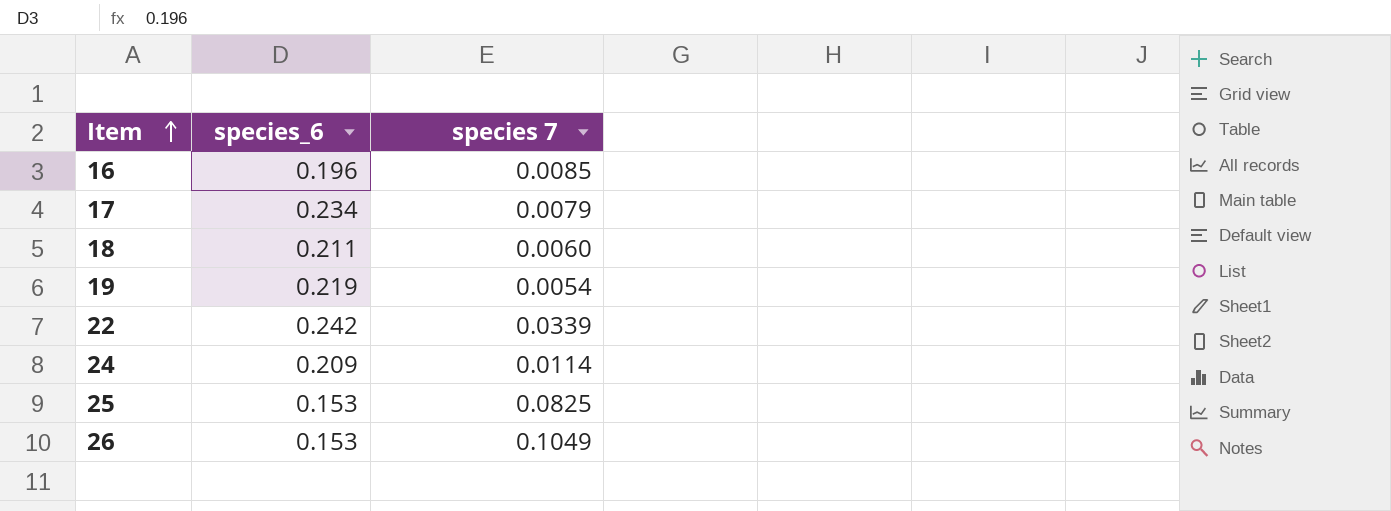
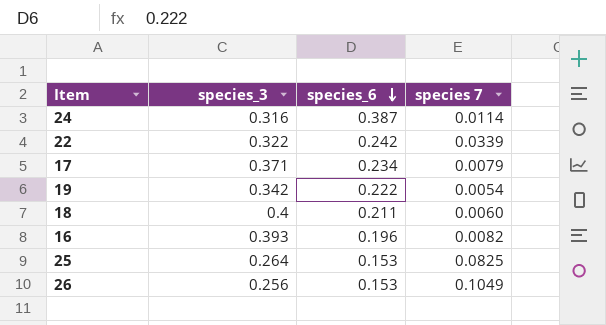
row order: Item ascending -> species_6 descending
column species_3 | position: none -> 2
24 | species_6: 0.209 -> 0.387
19 | species_6: 0.219 -> 0.222
16 | species 7: 0.0085 -> 0.0082

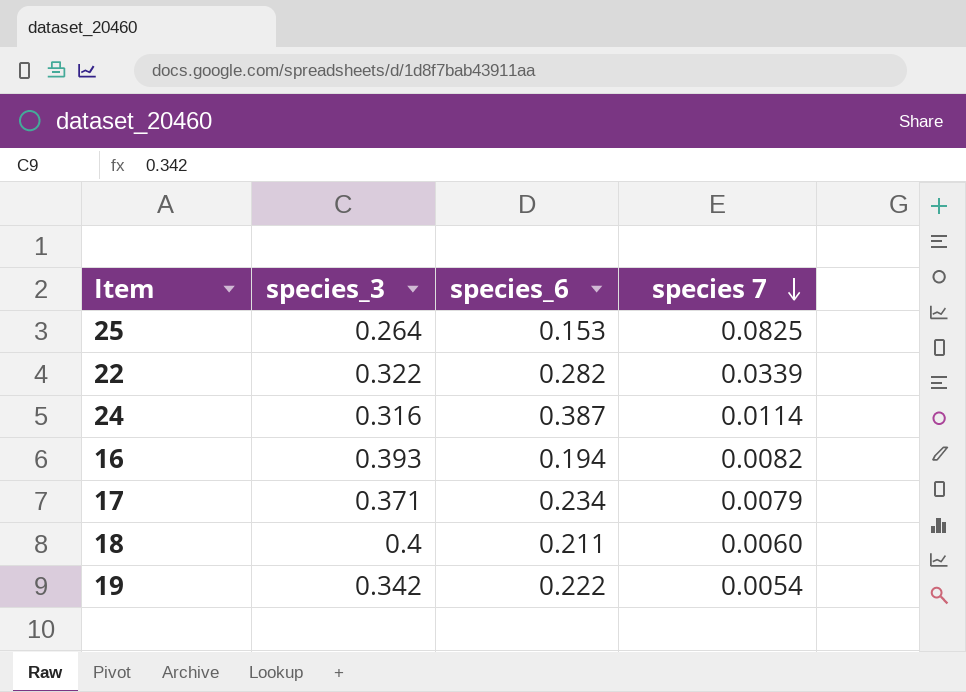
row order: species_6 descending -> species 7 descending
row 26: 0.256 | 0.153 | 0.1049 -> none
22 | species_6: 0.242 -> 0.282
16 | species_6: 0.196 -> 0.194

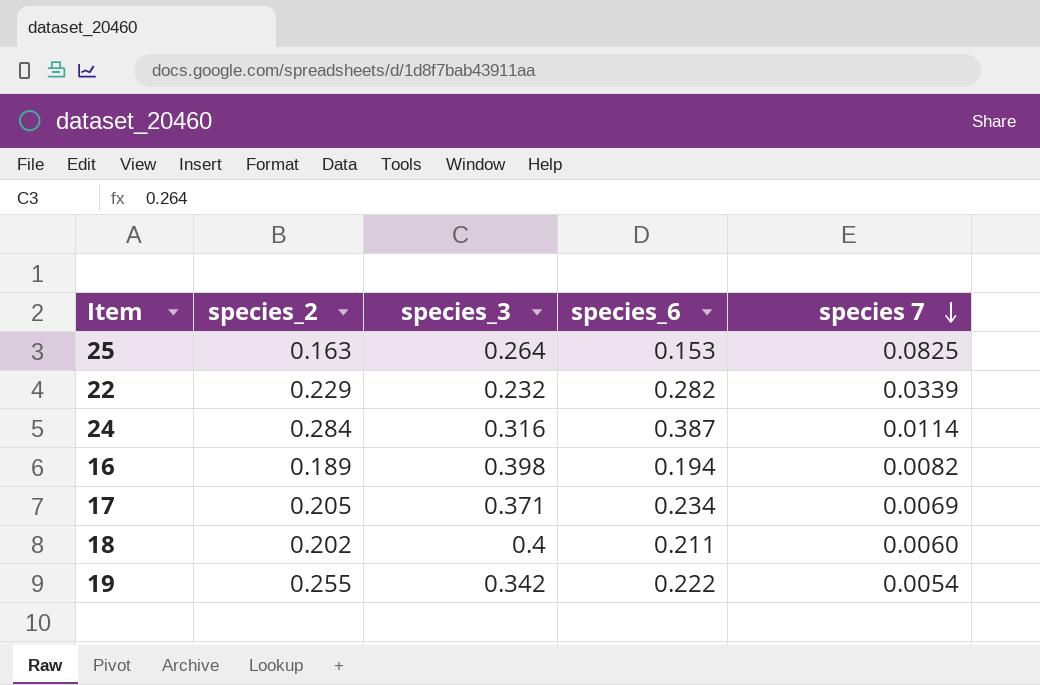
column species_2 | position: none -> 2
22 | species_3: 0.322 -> 0.232
16 | species_3: 0.393 -> 0.398
17 | species 7: 0.0079 -> 0.0069

